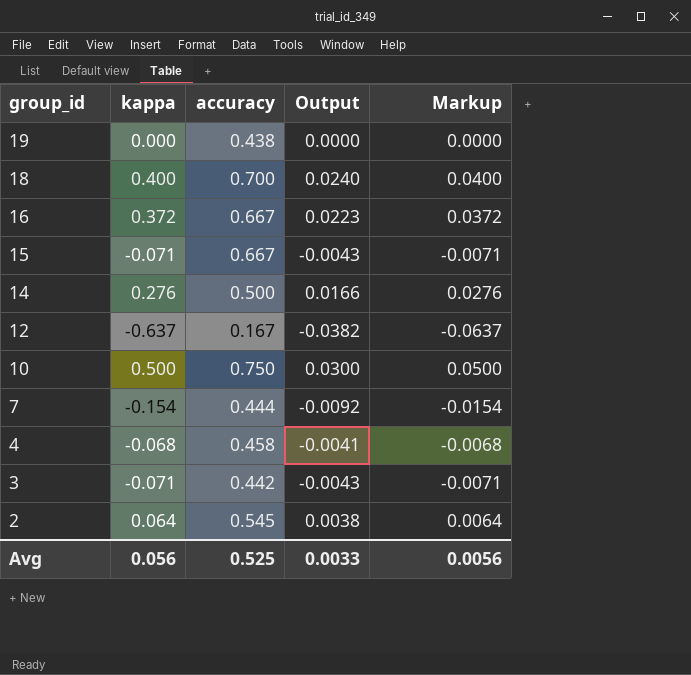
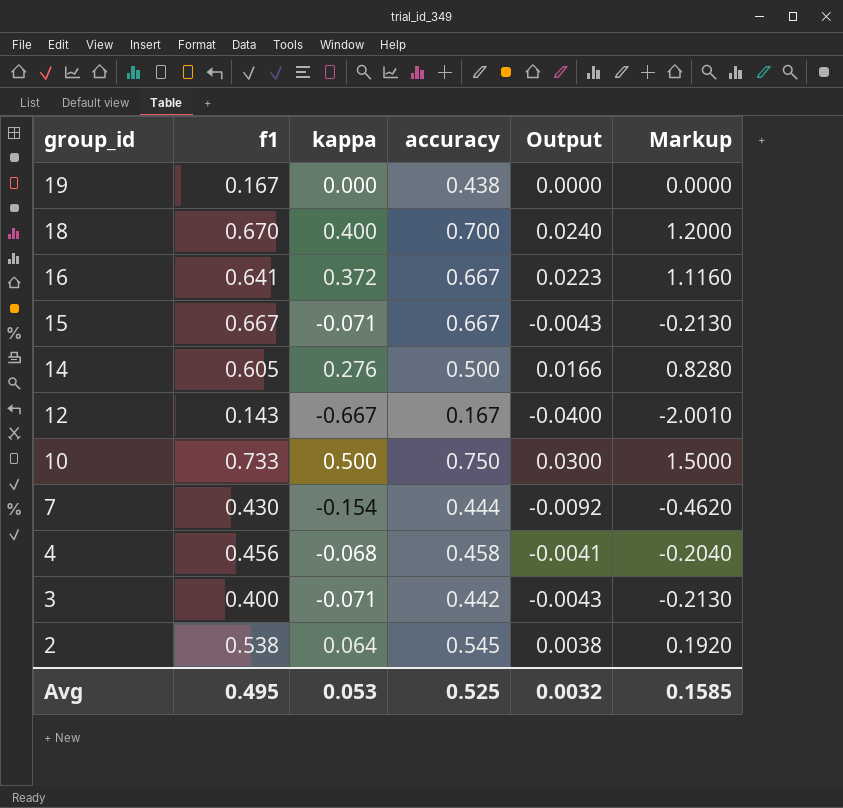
column f1 | position: none -> 2
column Markup | formula: [kappa] * 0.1 -> [kappa] * 3
12 | kappa: -0.637 -> -0.667
12 | Output: -0.0382 -> -0.0400
Avg | kappa: 0.056 -> 0.053
Avg | Output: 0.0033 -> 0.0032
Avg | Markup: 0.0056 -> 0.1585

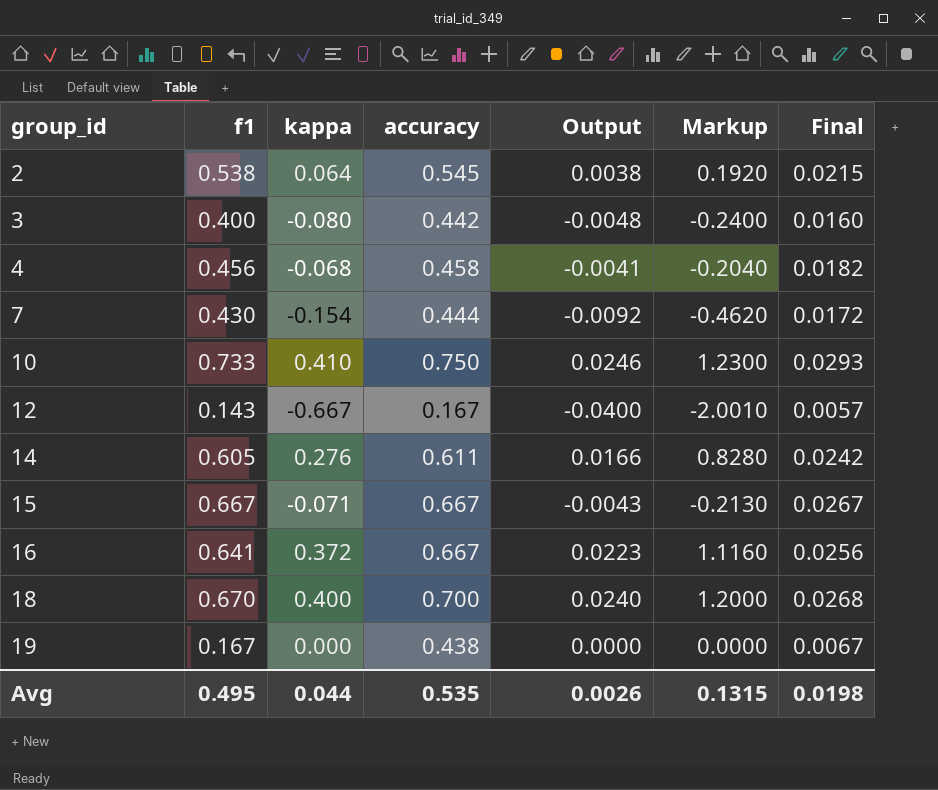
row order: group_id descending -> group_id ascending
column Final | formula: none -> [f1] * 0.04
3 | kappa: -0.071 -> -0.080
3 | Output: -0.0043 -> -0.0048
3 | Markup: -0.2130 -> -0.2400
10 | kappa: 0.500 -> 0.410
10 | Output: 0.0300 -> 0.0246
10 | Markup: 1.5000 -> 1.2300
14 | accuracy: 0.500 -> 0.611
Avg | kappa: 0.053 -> 0.044
Avg | accuracy: 0.525 -> 0.535
Avg | Output: 0.0032 -> 0.0026
Avg | Markup: 0.1585 -> 0.1315

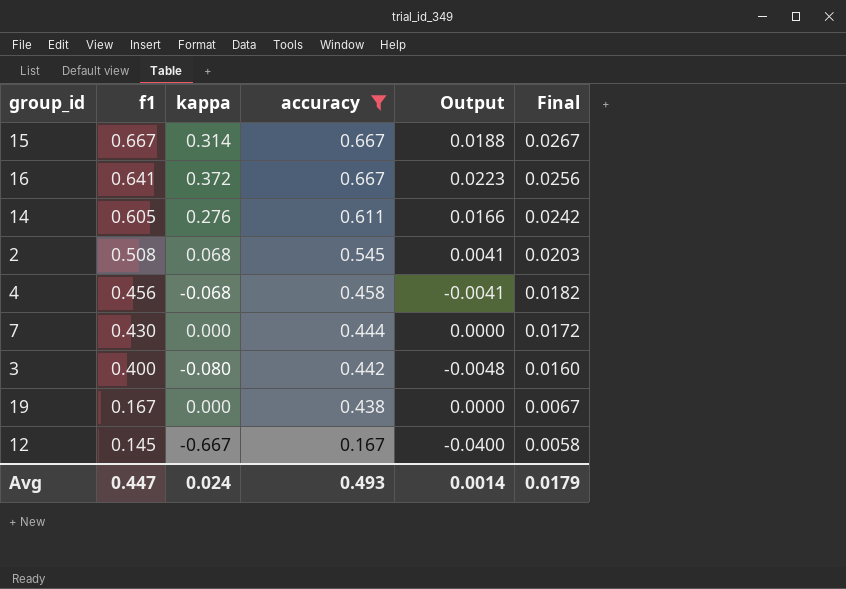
filter: none -> accuracy <= 0.667
row order: group_id ascending -> f1 descending
column Markup | formula: [kappa] * 3 -> none
15 | kappa: -0.071 -> 0.314
15 | Output: -0.0043 -> 0.0188
2 | f1: 0.538 -> 0.508
2 | kappa: 0.064 -> 0.068
2 | Output: 0.0038 -> 0.0041
2 | Final: 0.0215 -> 0.0203
7 | kappa: -0.154 -> 0.000
7 | Output: -0.0092 -> 0.0000
12 | f1: 0.143 -> 0.145
12 | Final: 0.0057 -> 0.0058
Avg | f1: 0.495 -> 0.447
Avg | kappa: 0.044 -> 0.024
Avg | accuracy: 0.535 -> 0.493
Avg | Output: 0.0026 -> 0.0014
Avg | Final: 0.0198 -> 0.0179

